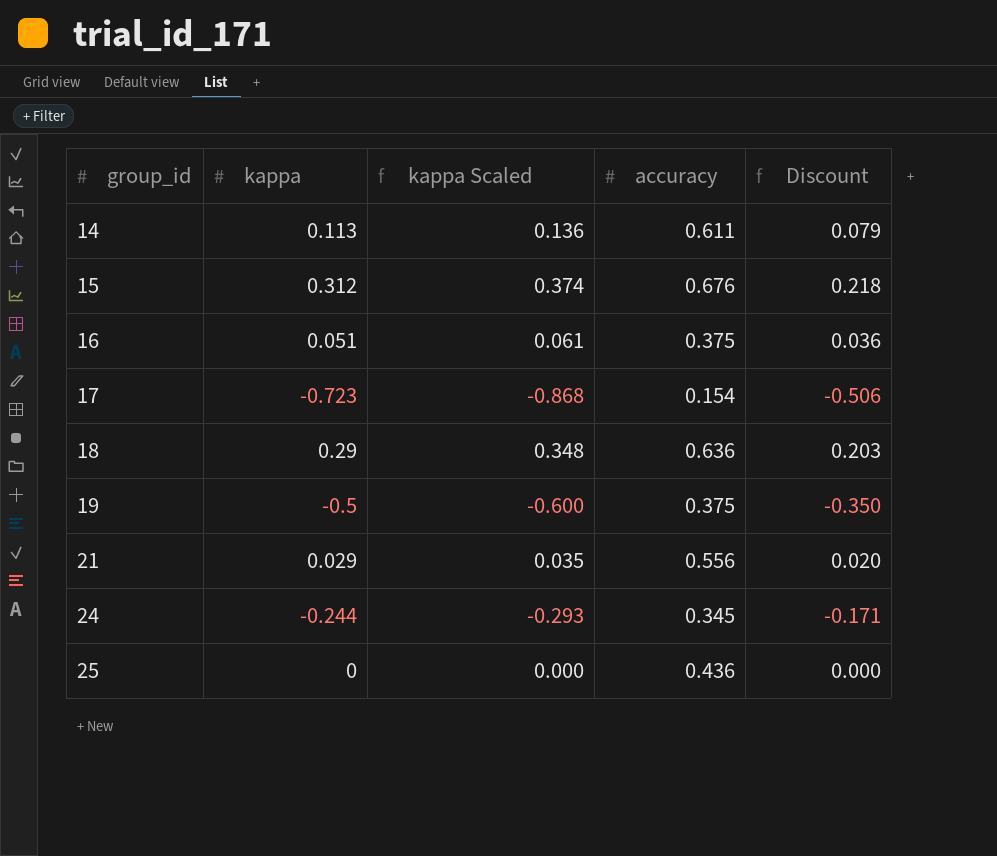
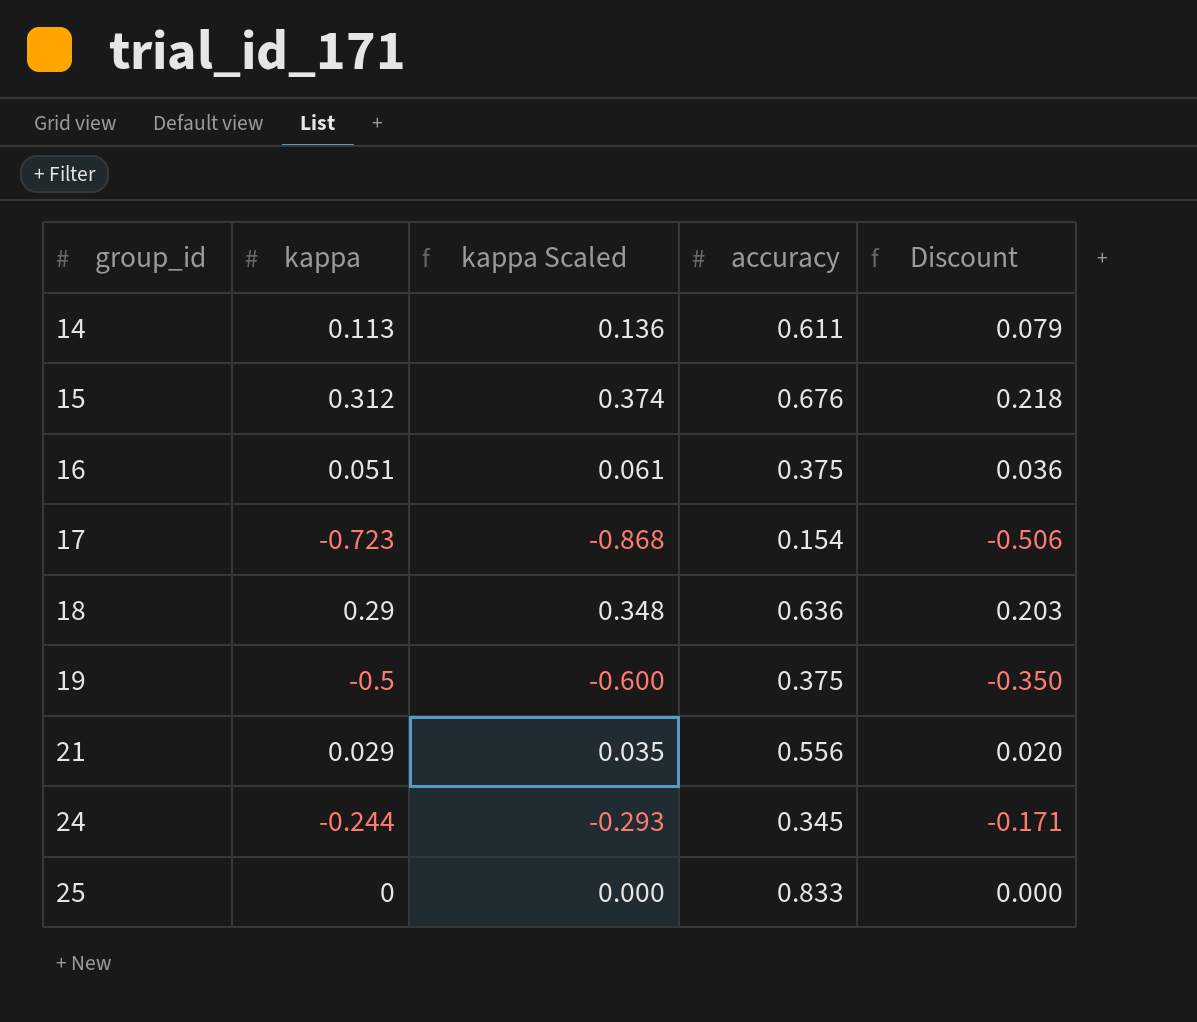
25 | accuracy: 0.436 -> 0.833

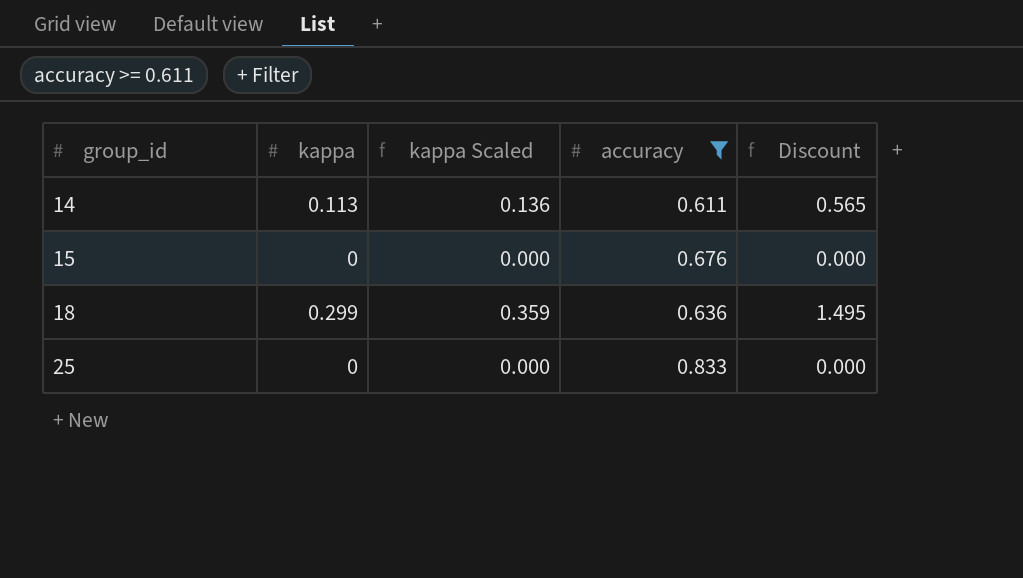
filter: none -> accuracy >= 0.611
column Discount | formula: [kappa] * 0.7 -> [kappa] * 5
15 | kappa: 0.312 -> 0
15 | kappa Scaled: 0.374 -> 0.000
18 | kappa: 0.29 -> 0.299
18 | kappa Scaled: 0.348 -> 0.359

